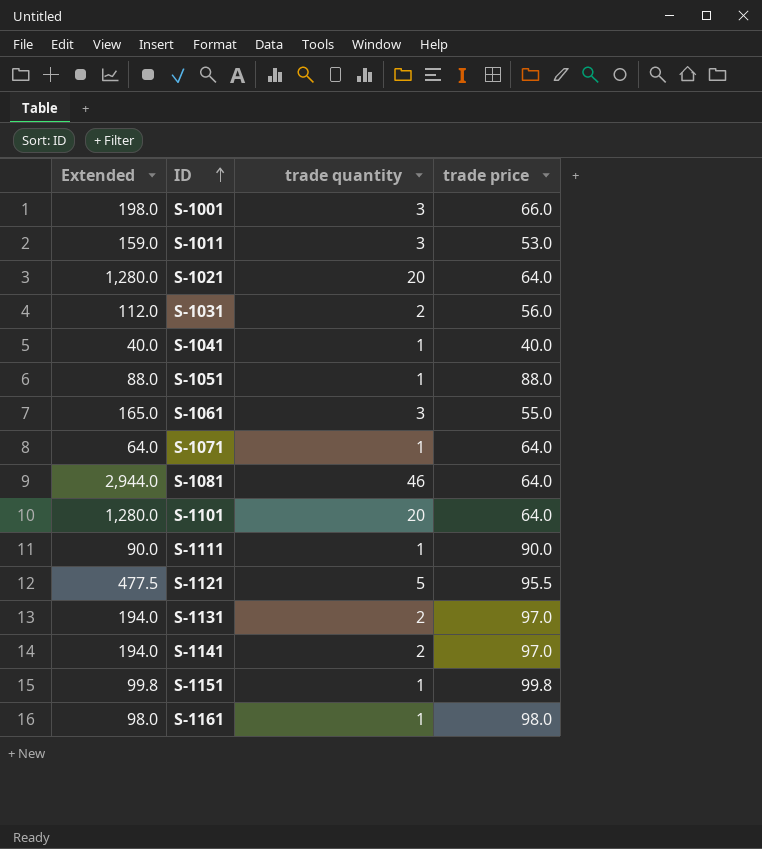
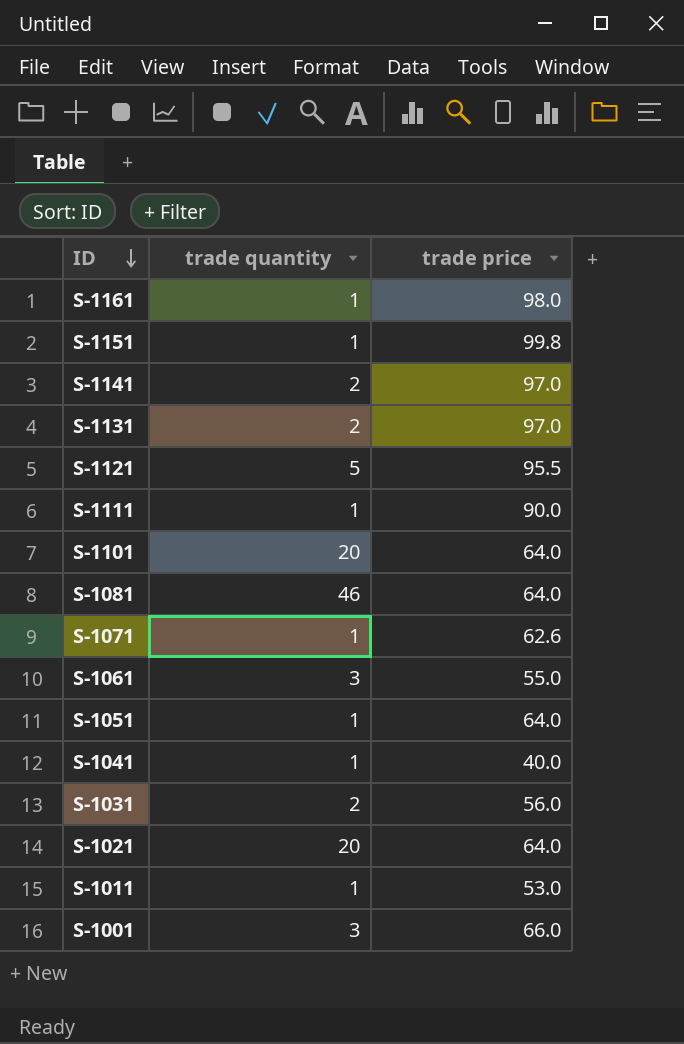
row order: ID ascending -> ID descending
column Extended | formula: [trade quantity] * [trade price] -> none
S-1071 | trade price: 64.0 -> 62.6
S-1051 | trade price: 88.0 -> 64.0
S-1011 | trade quantity: 3 -> 1

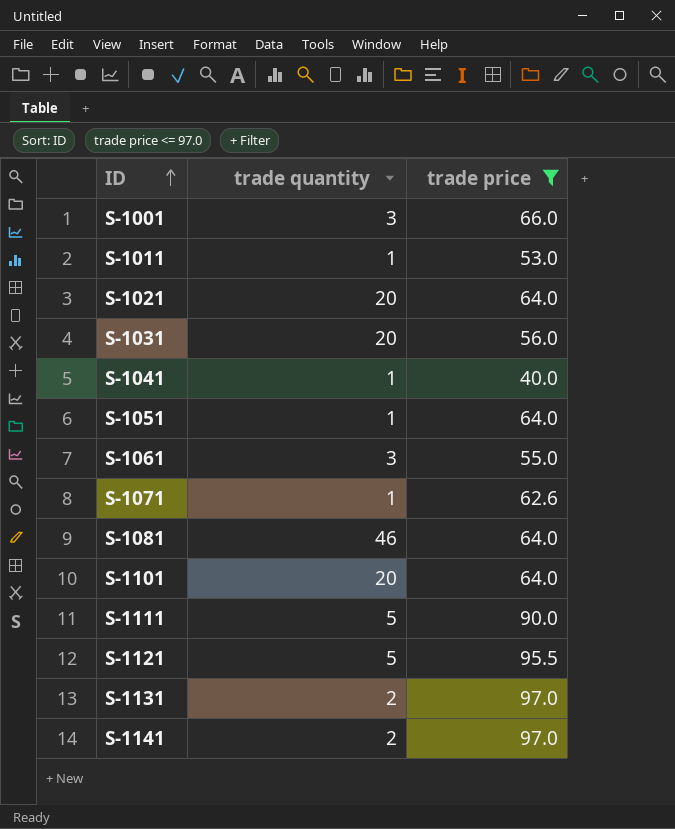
filter: none -> trade price <= 97.0
row order: ID descending -> ID ascending
S-1031 | trade quantity: 2 -> 20
S-1111 | trade quantity: 1 -> 5

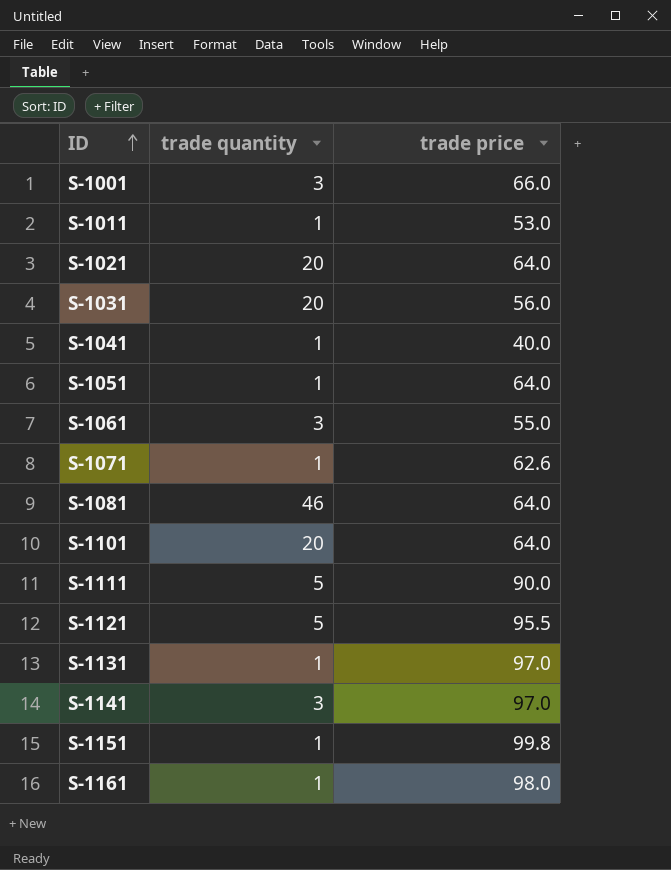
filter: trade price <= 97.0 -> none
S-1131 | trade quantity: 2 -> 1
S-1141 | trade quantity: 2 -> 3

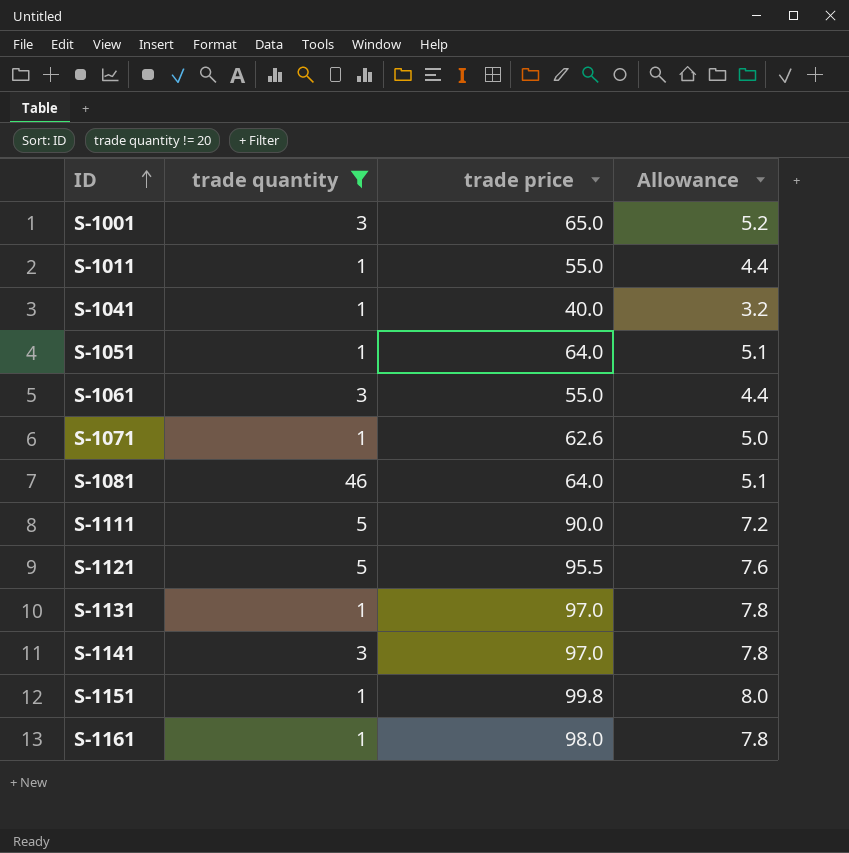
filter: none -> trade quantity != 20
column Allowance | formula: none -> [trade price] * 0.08
S-1001 | trade price: 66.0 -> 65.0
S-1011 | trade price: 53.0 -> 55.0

